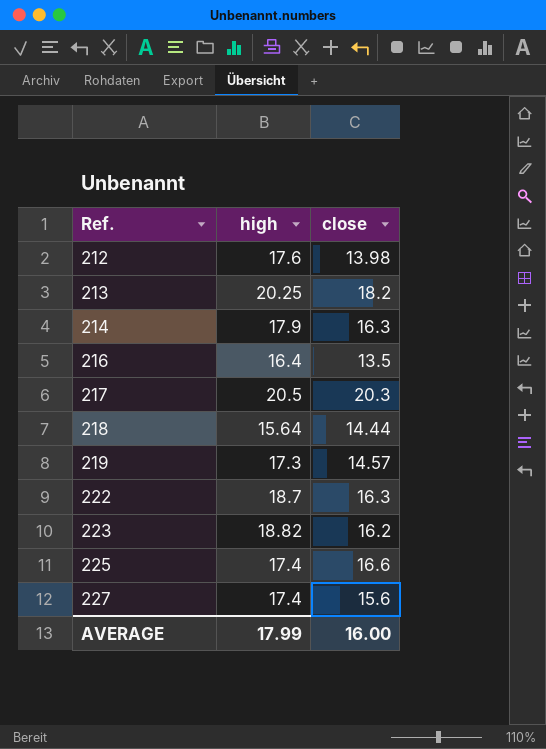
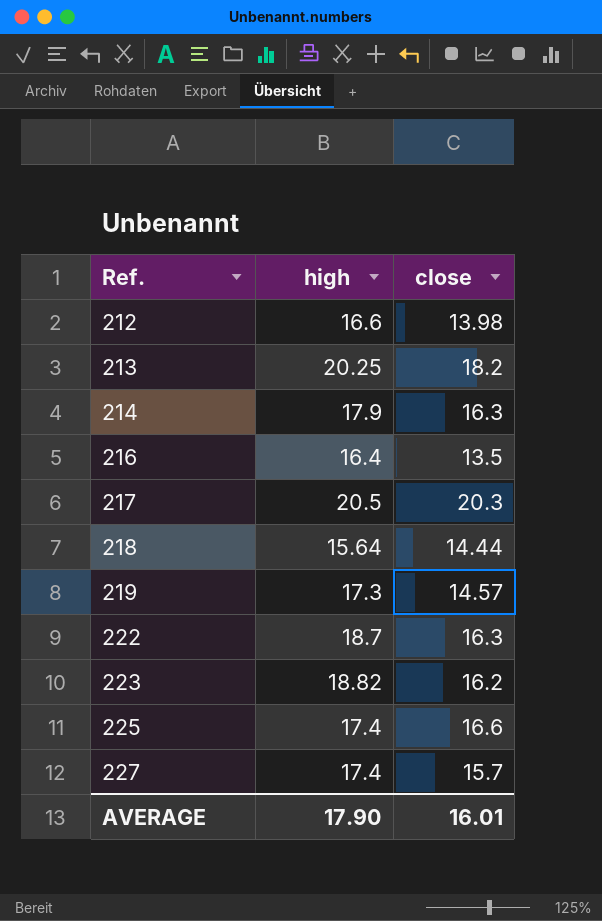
212 | high: 17.6 -> 16.6
227 | close: 15.6 -> 15.7
AVERAGE | high: 17.99 -> 17.90
AVERAGE | close: 16.00 -> 16.01

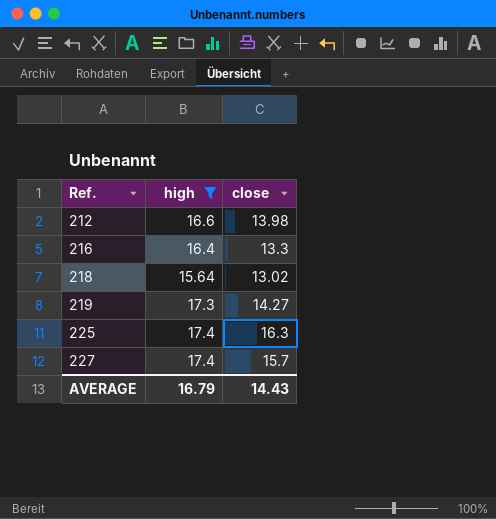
filter: none -> high <= 17.4
216 | close: 13.5 -> 13.3
218 | close: 14.44 -> 13.02
219 | close: 14.57 -> 14.27
225 | close: 16.6 -> 16.3
AVERAGE | high: 17.90 -> 16.79
AVERAGE | close: 16.01 -> 14.43

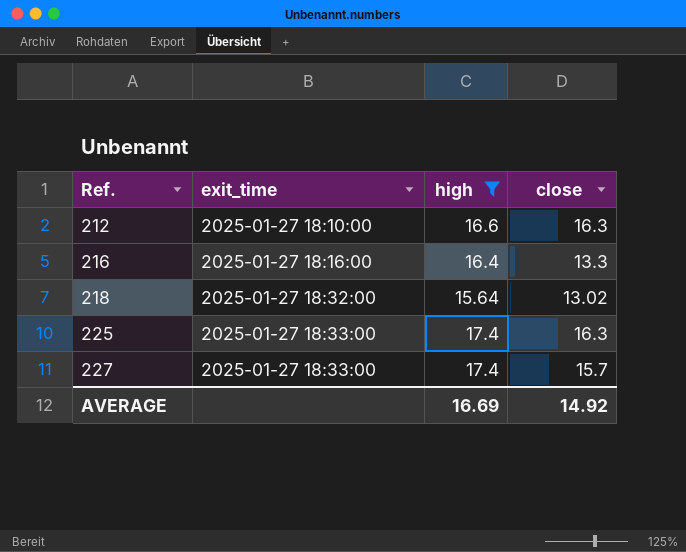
column exit_time | position: none -> 2
row 219: 17.3 | 14.27 -> none
212 | close: 13.98 -> 16.3
AVERAGE | high: 16.79 -> 16.69
AVERAGE | close: 14.43 -> 14.92

